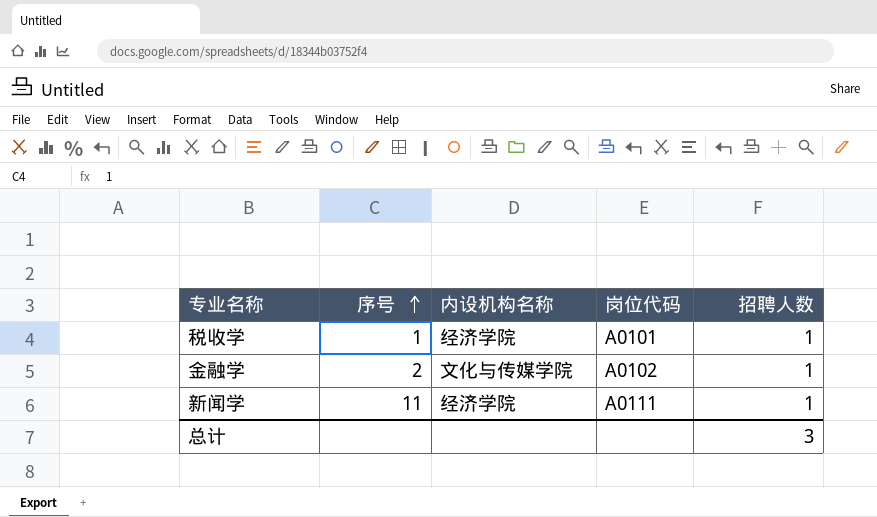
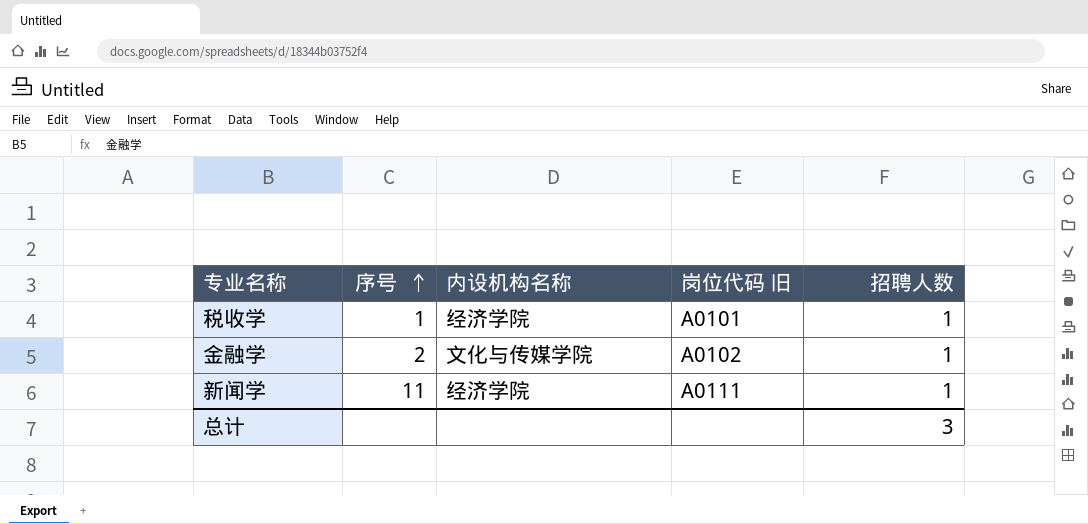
column name: 岗位代码 -> 岗位代码 旧

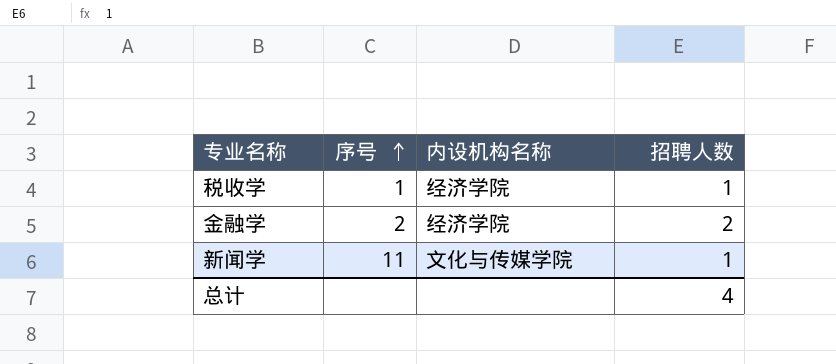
column 岗位代码 旧 | position: 4 -> none
金融学 | 内设机构名称: 文化与传媒学院 -> 经济学院
金融学 | 招聘人数: 1 -> 2
新闻学 | 内设机构名称: 经济学院 -> 文化与传媒学院
总计 | 招聘人数: 3 -> 4

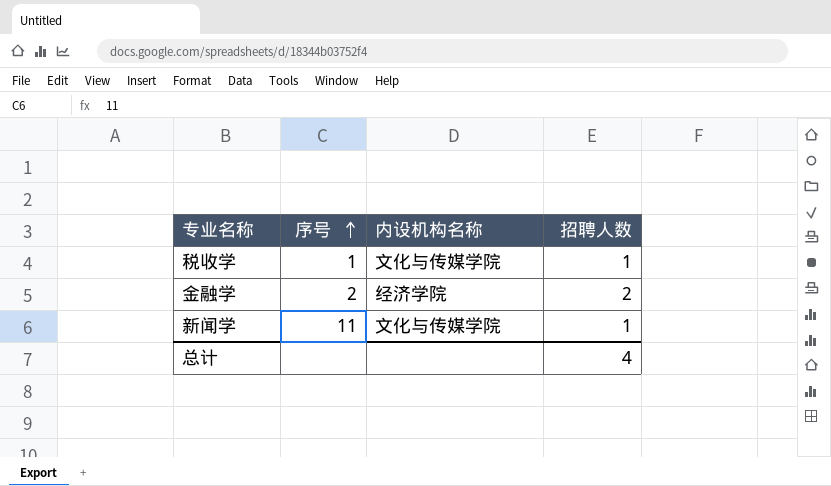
税收学 | 内设机构名称: 经济学院 -> 文化与传媒学院

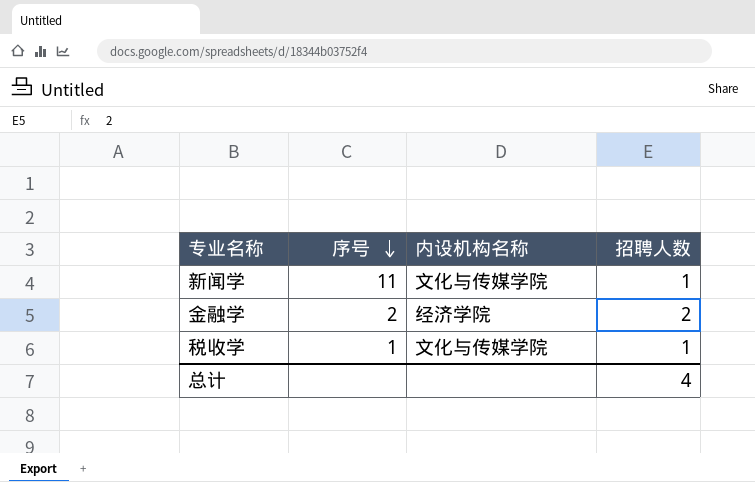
row order: 序号 ascending -> 序号 descending

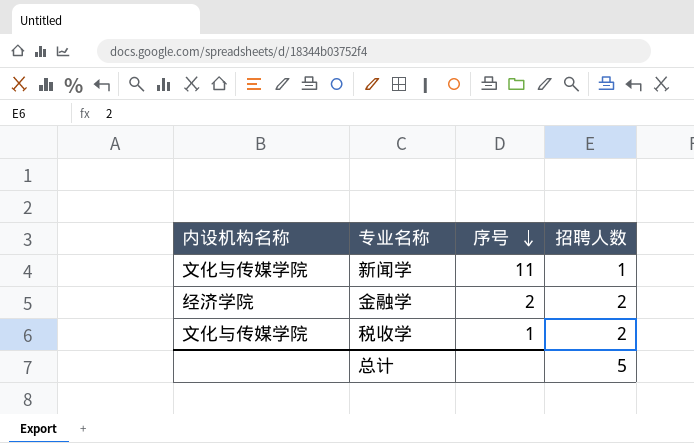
column 内设机构名称 | position: 3 -> 1
税收学 | 招聘人数: 1 -> 2
总计 | 招聘人数: 4 -> 5

